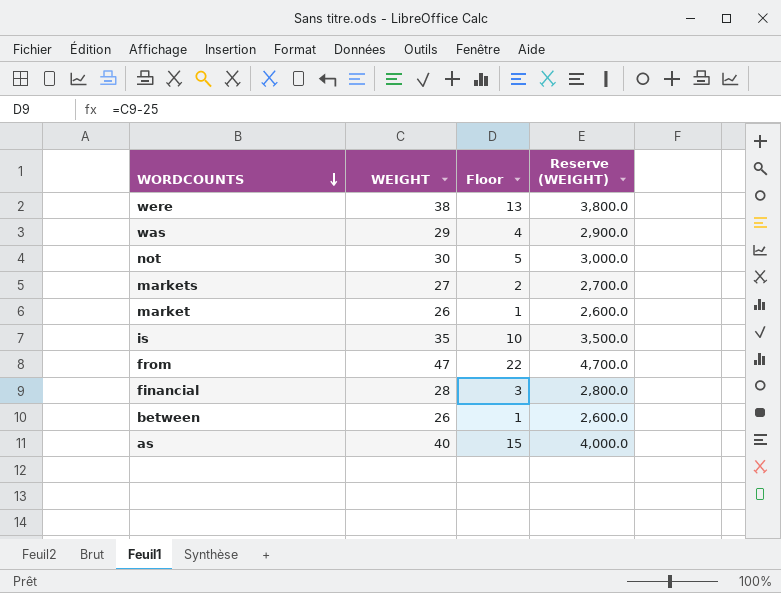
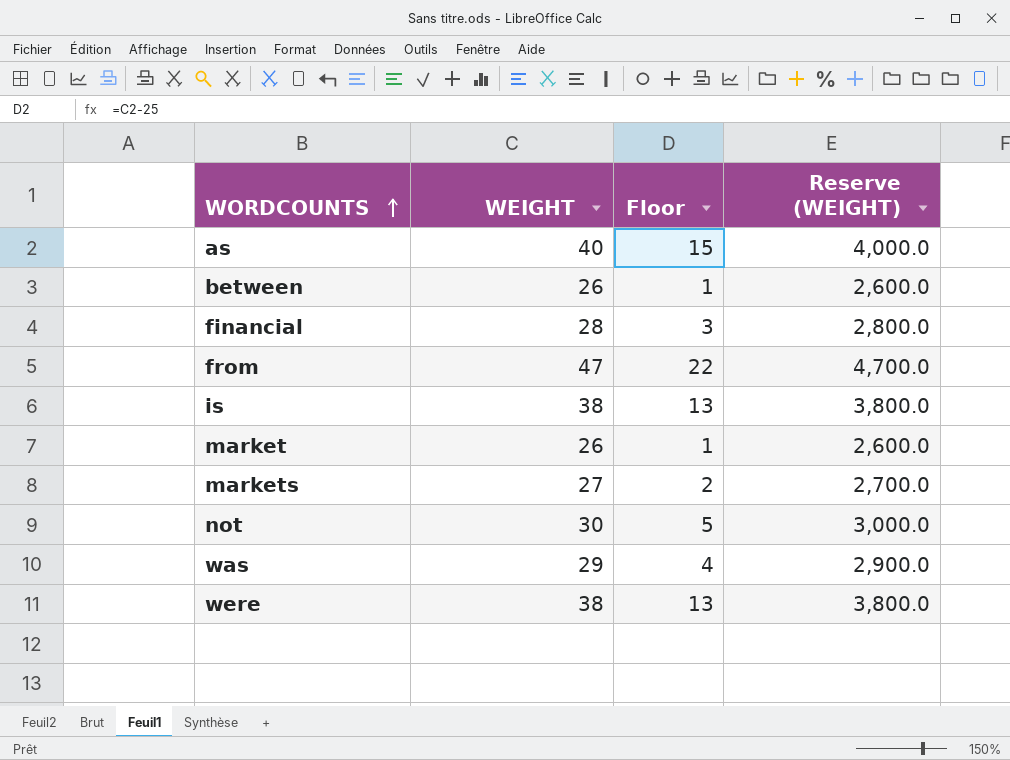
row order: WORDCOUNTS descending -> WORDCOUNTS ascending
is | WEIGHT: 35 -> 38
is | Floor: 10 -> 13
is | Reserve (WEIGHT): 3,500.0 -> 3,800.0

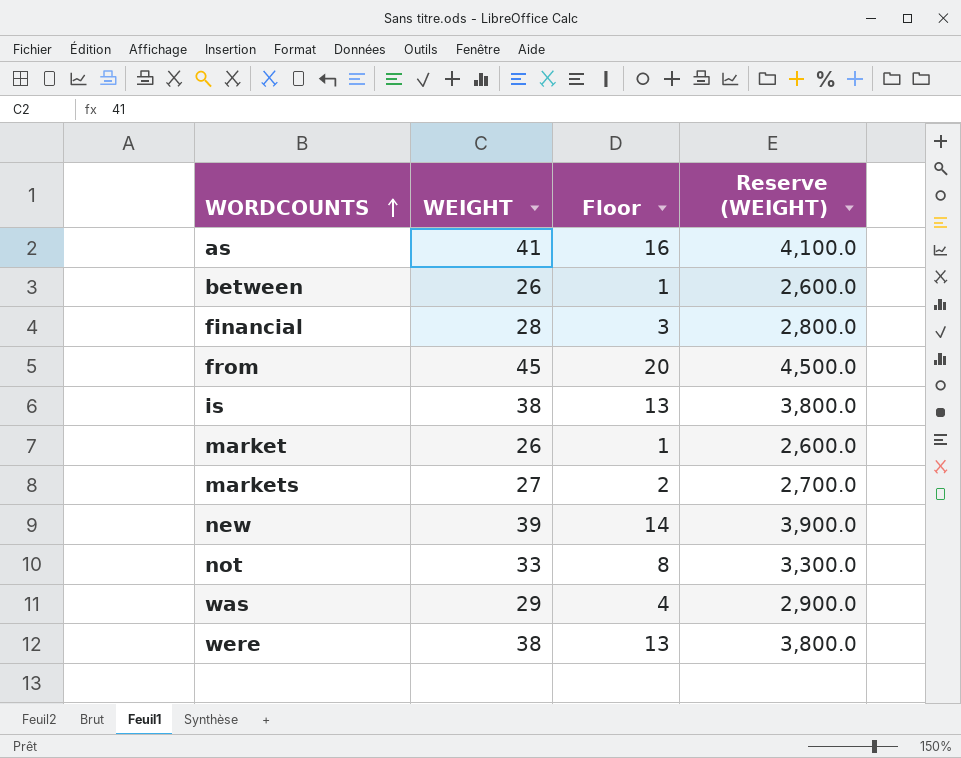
as | WEIGHT: 40 -> 41
as | Floor: 15 -> 16
as | Reserve (WEIGHT): 4,000.0 -> 4,100.0
from | WEIGHT: 47 -> 45
from | Floor: 22 -> 20
from | Reserve (WEIGHT): 4,700.0 -> 4,500.0
row new: none -> 39 | 14 | 3,900.0
not | WEIGHT: 30 -> 33
not | Floor: 5 -> 8
not | Reserve (WEIGHT): 3,000.0 -> 3,300.0

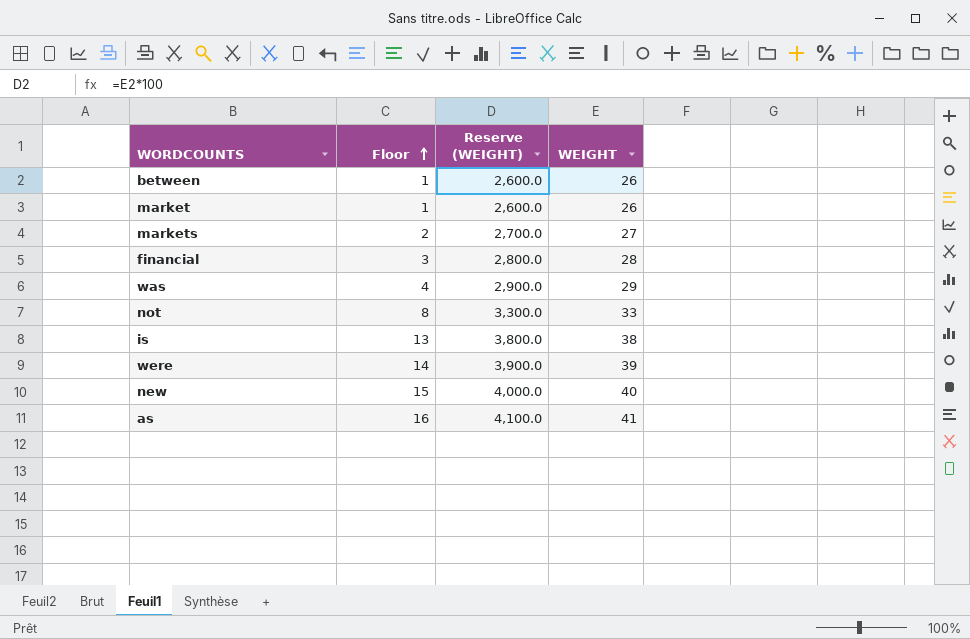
row order: WORDCOUNTS ascending -> Floor ascending
column WEIGHT | position: 2 -> 4
row from: 45 | 20 | 4,500.0 -> none
were | Floor: 13 -> 14
were | Reserve (WEIGHT): 3,800.0 -> 3,900.0
were | WEIGHT: 38 -> 39
new | Floor: 14 -> 15
new | Reserve (WEIGHT): 3,900.0 -> 4,000.0
new | WEIGHT: 39 -> 40

